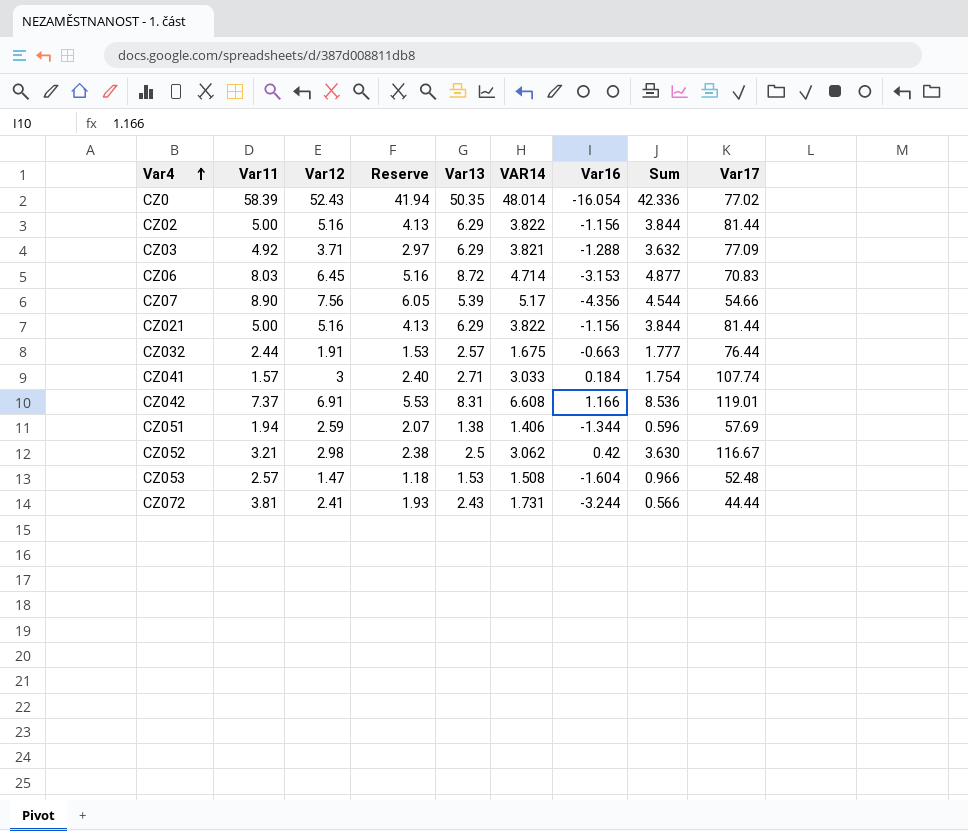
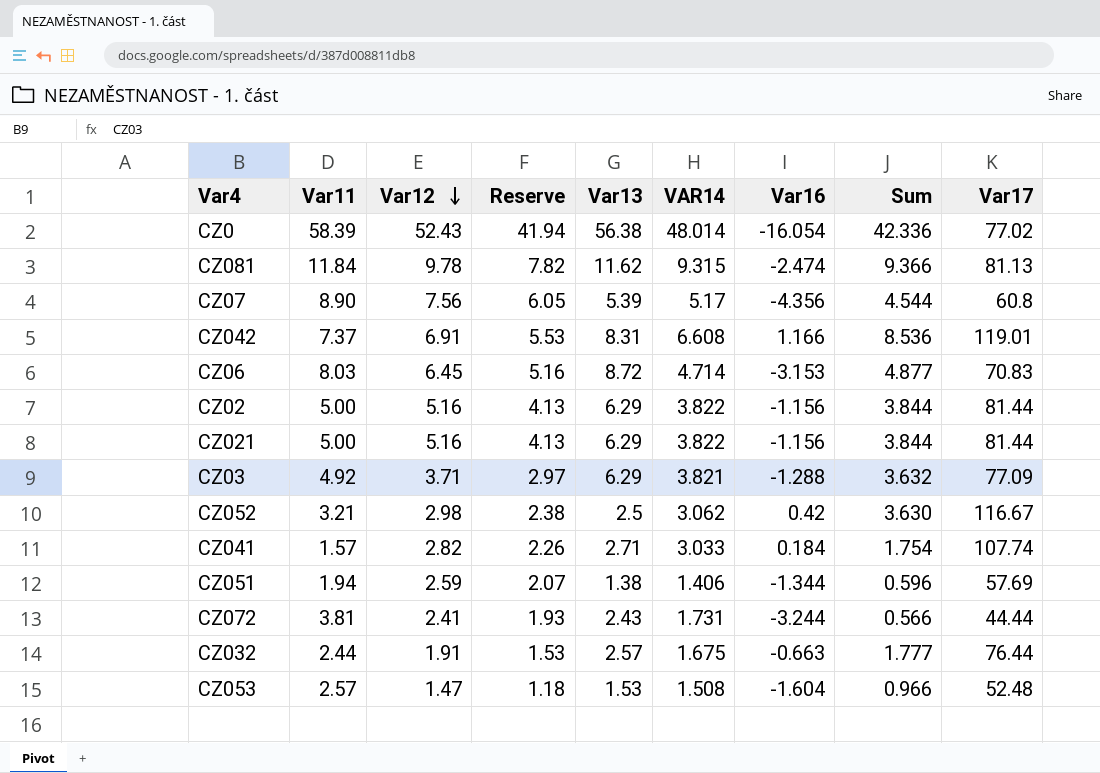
row order: Var4 ascending -> Var12 descending
CZ0 | Var13: 50.35 -> 56.38
row CZ081: none -> 11.84 | 9.78 | 7.82 | 11.62 | 9.315 | -2.474 | 9.366 | 81.13
CZ07 | Var17: 54.66 -> 60.8
CZ041 | Var12: 3 -> 2.82
CZ041 | Reserve: 2.40 -> 2.26

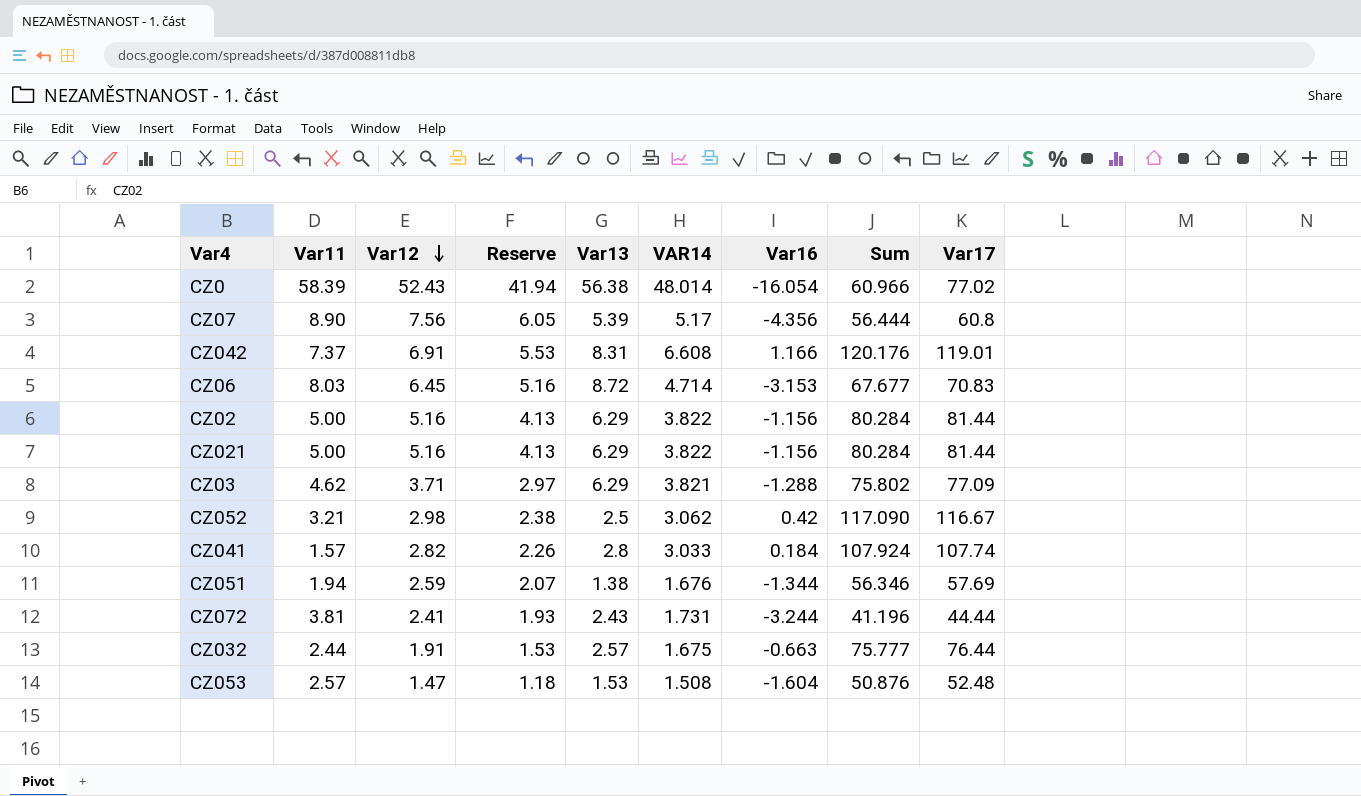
column Sum | formula: [Var11] + [Var16] -> [Var16] + [Var17]
row CZ081: 11.84 | 9.78 | 7.82 | 11.62 | 9.315 | -2.474 | 9.366 | 81.13 -> none
CZ03 | Var11: 4.92 -> 4.62
CZ041 | Var13: 2.71 -> 2.8
CZ051 | VAR14: 1.406 -> 1.676

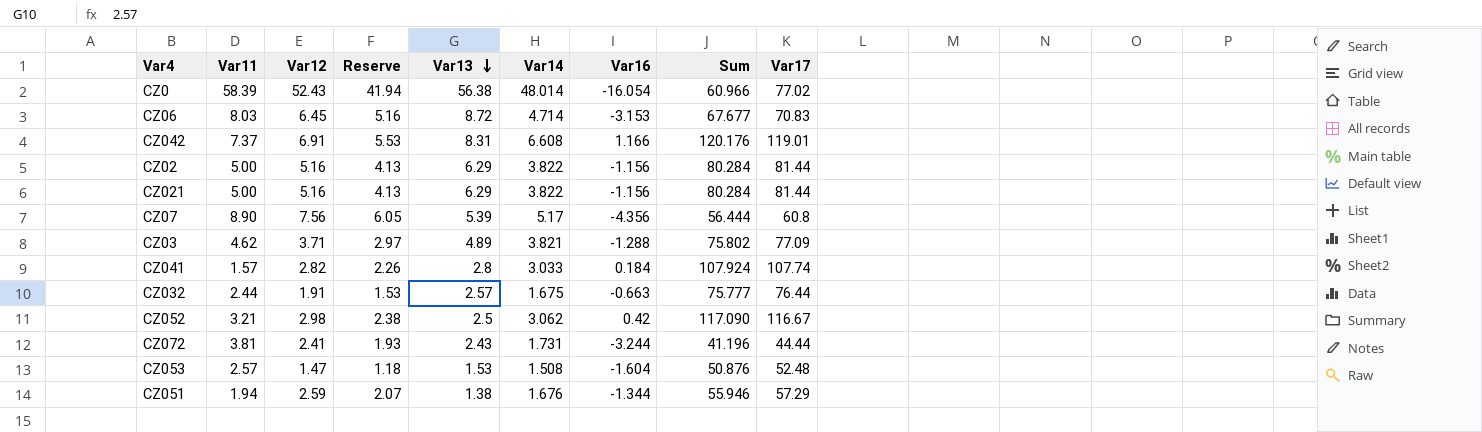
row order: Var12 descending -> Var13 descending
column name: VAR14 -> Var14
CZ03 | Var13: 6.29 -> 4.89
CZ051 | Sum: 56.346 -> 55.946
CZ051 | Var17: 57.69 -> 57.29

